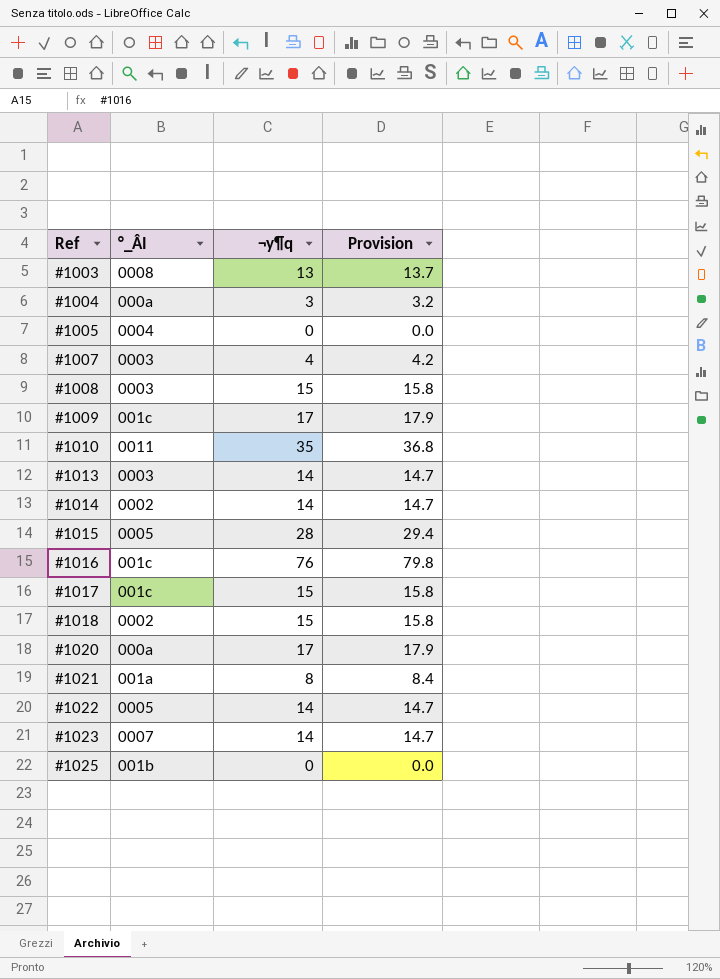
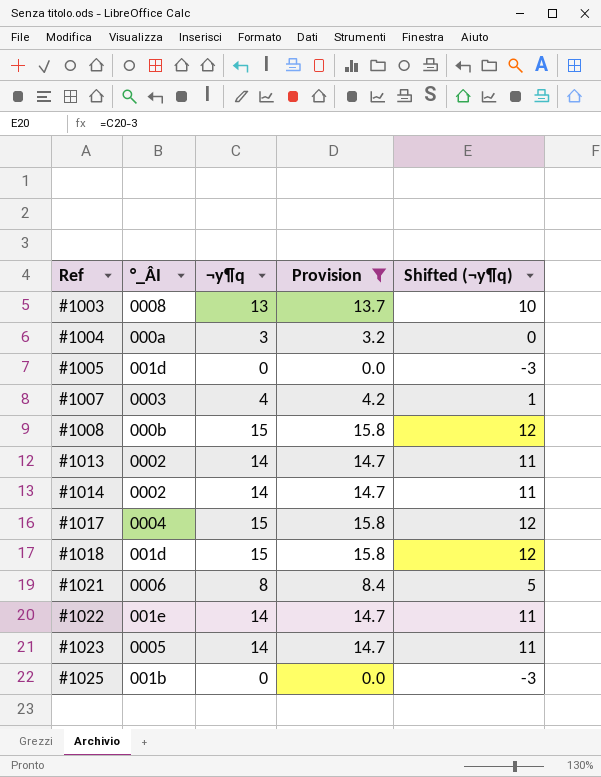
filter: none -> Provision <= 15.8
column Shifted (¬y¶q) | formula: none -> [¬y¶q] - 3
#1005 | °_ÂI: 0004 -> 001d
#1008 | °_ÂI: 0003 -> 000b
#1013 | °_ÂI: 0003 -> 0002
#1017 | °_ÂI: 001c -> 0004
#1018 | °_ÂI: 0002 -> 001d
#1021 | °_ÂI: 001a -> 0006
#1022 | °_ÂI: 0005 -> 001e
#1023 | °_ÂI: 0007 -> 0005

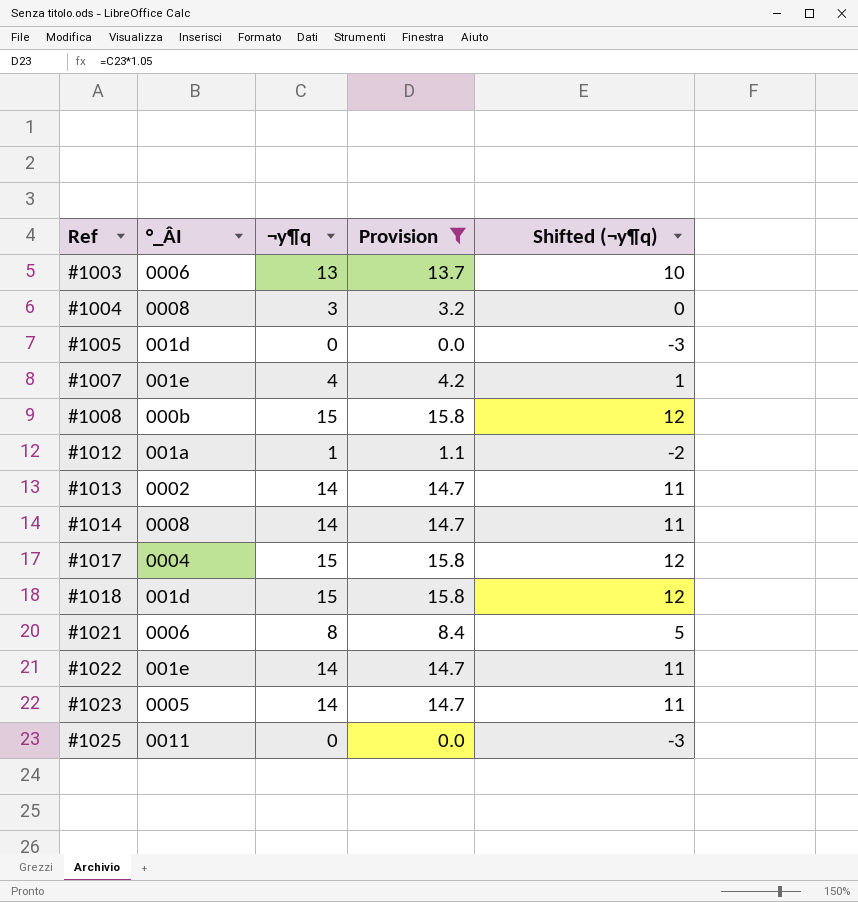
#1003 | °_ÂI: 0008 -> 0006
#1004 | °_ÂI: 000a -> 0008
#1007 | °_ÂI: 0003 -> 001e
row #1012: none -> 001a | 1 | 1.1 | -2
#1014 | °_ÂI: 0002 -> 0008
#1025 | °_ÂI: 001b -> 0011

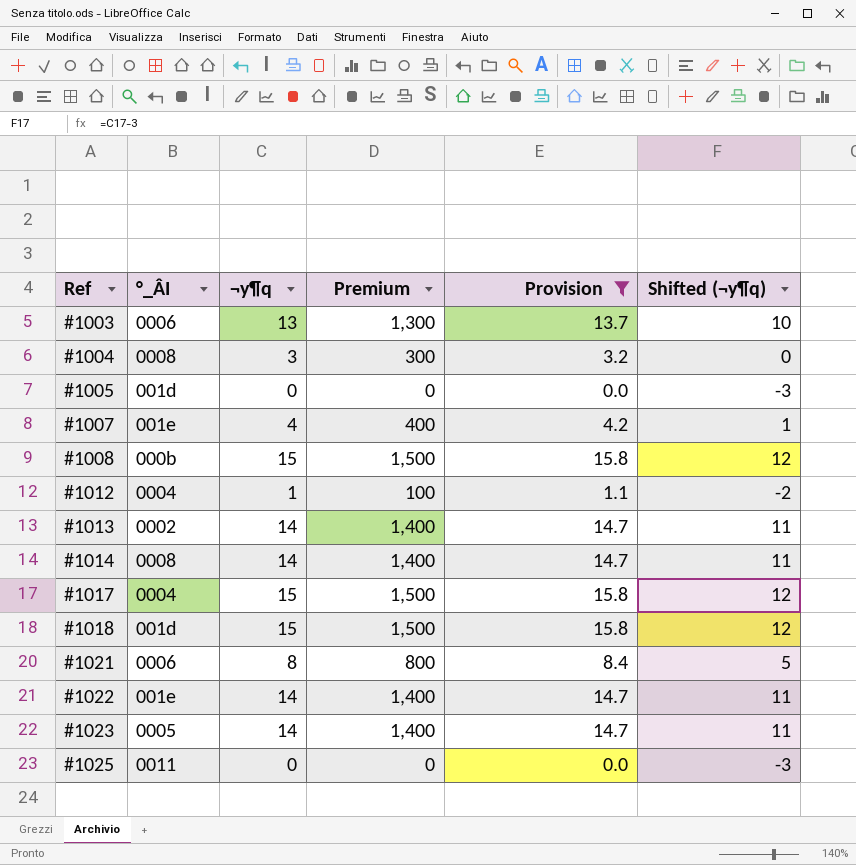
column Premium | formula: none -> [¬y¶q] * 100
#1012 | °_ÂI: 001a -> 0004

